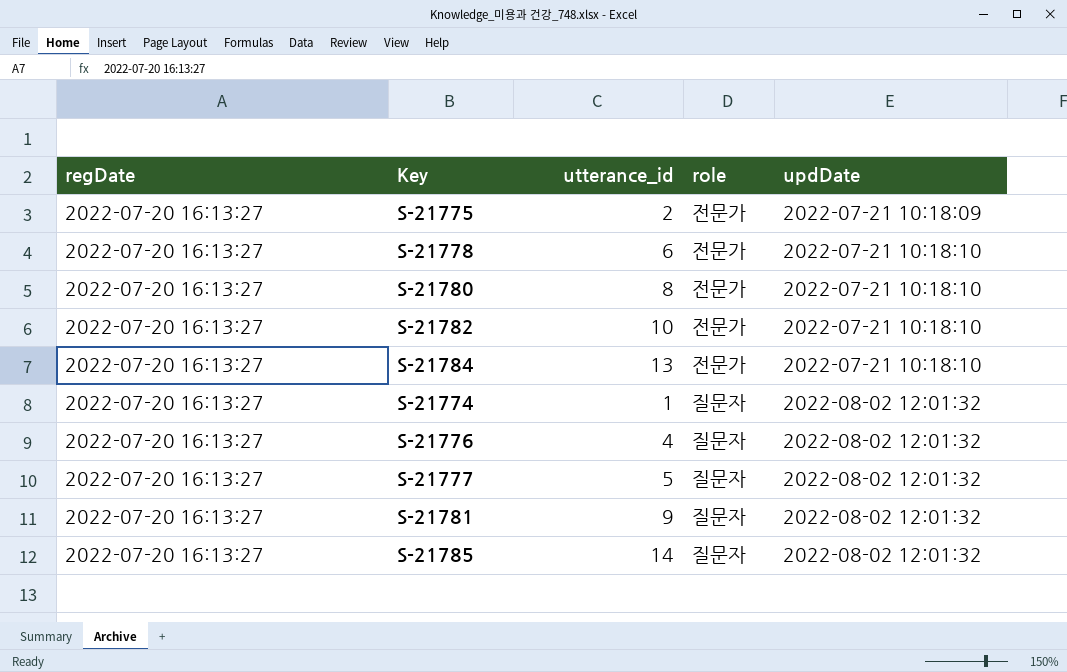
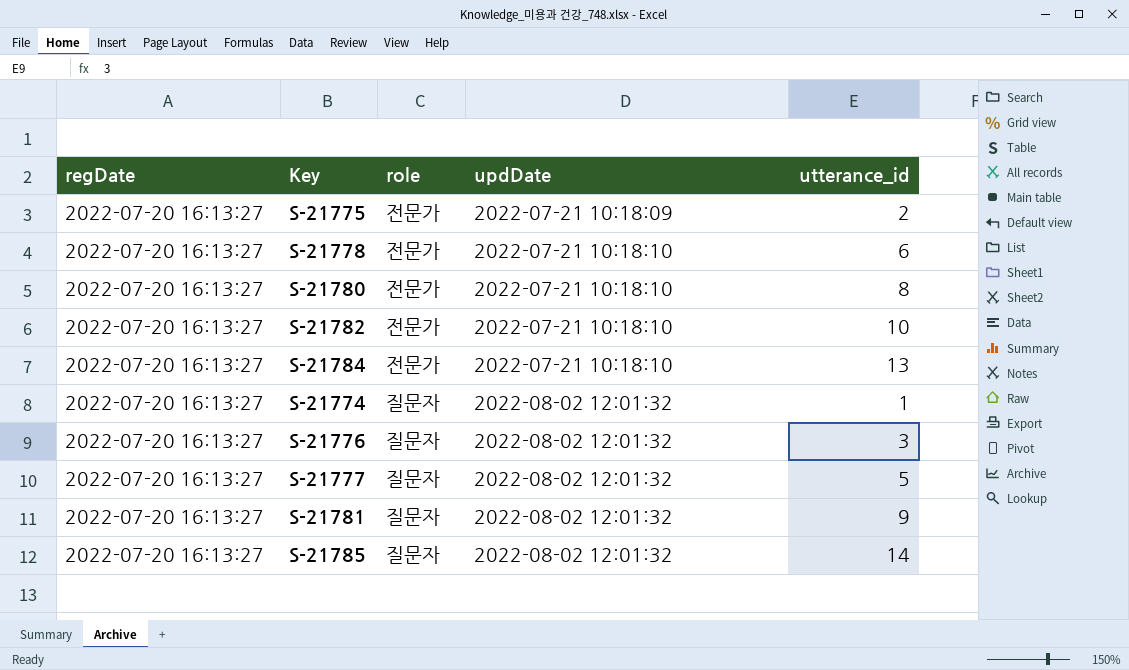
column utterance_id | position: 3 -> 5
S-21776 | utterance_id: 4 -> 3

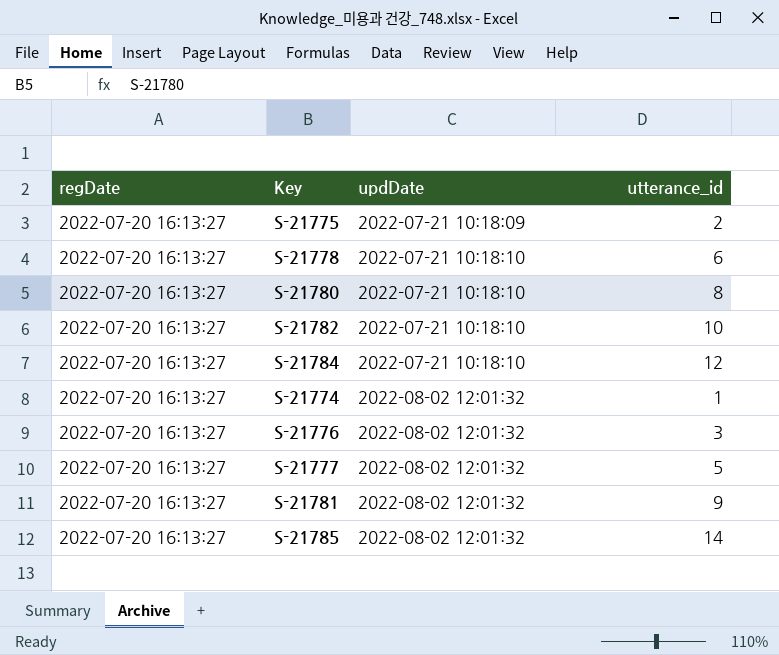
column role | position: 3 -> none
S-21784 | utterance_id: 13 -> 12

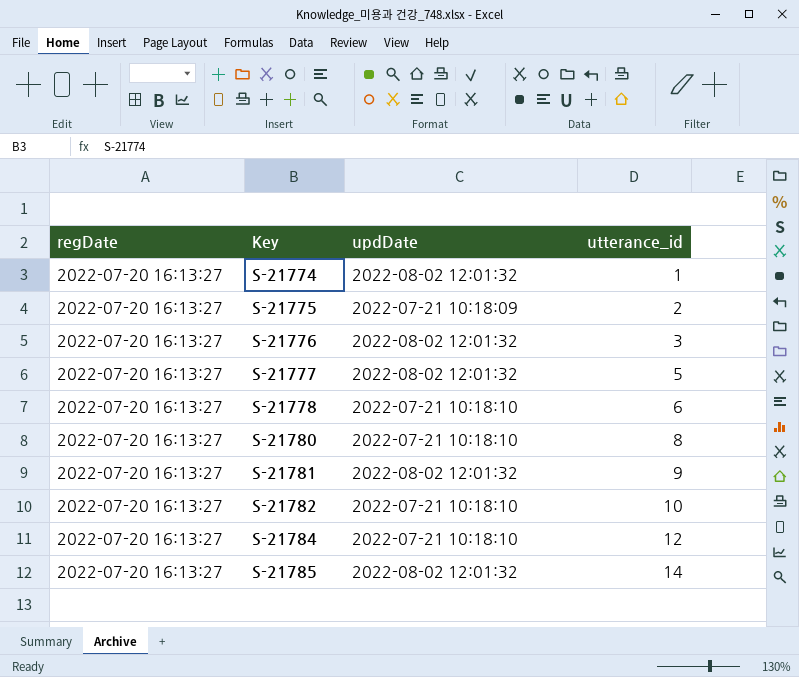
row order: updDate ascending -> Key ascending

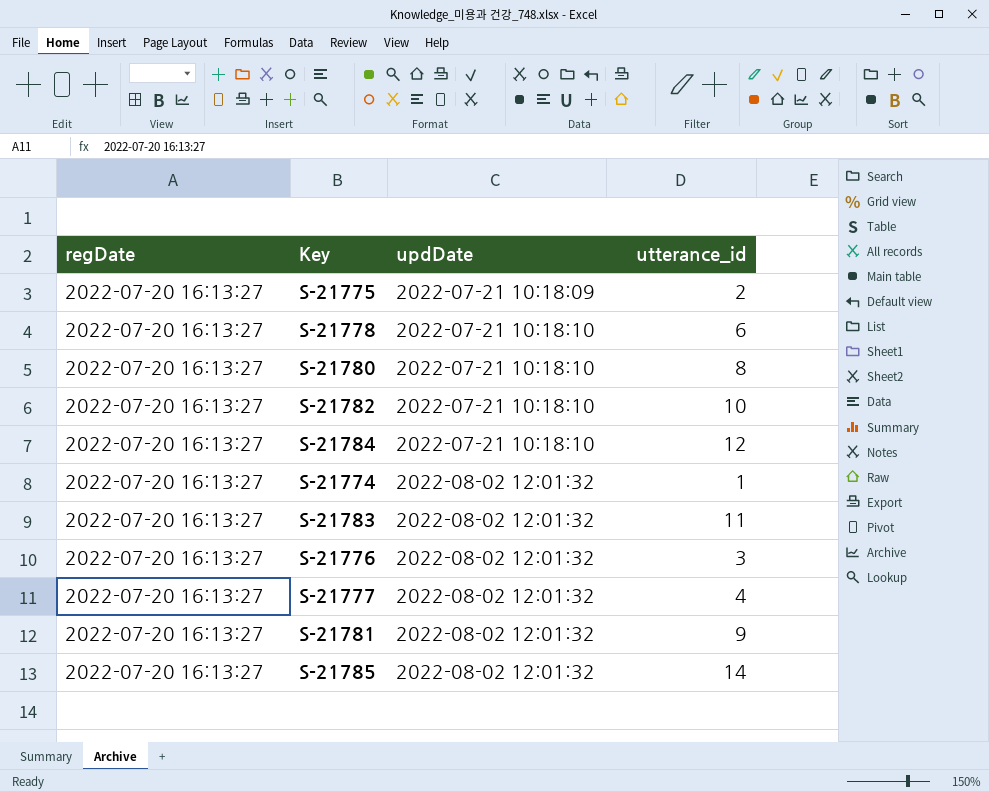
row order: Key ascending -> updDate ascending
row S-21783: none -> 2022-07-20 16:13:27 | 2022-08-02 12:01:32 | 11
S-21777 | utterance_id: 5 -> 4

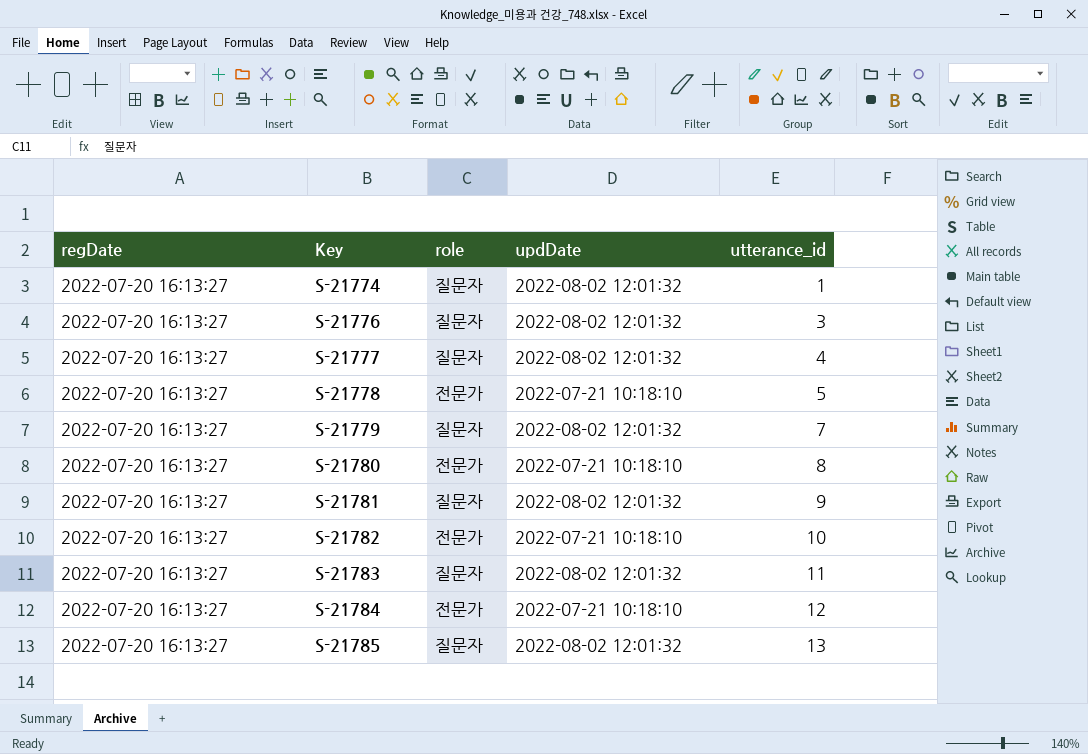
row order: updDate ascending -> Key ascending
column role | position: none -> 3
row S-21775: 2022-07-20 16:13:27 | 2022-07-21 10:18:09 | 2 -> none
S-21778 | utterance_id: 6 -> 5
row S-21779: none -> 2022-07-20 16:13:27 | 질문자 | 2022-08-02 12:01:32 | 7
S-21785 | utterance_id: 14 -> 13

